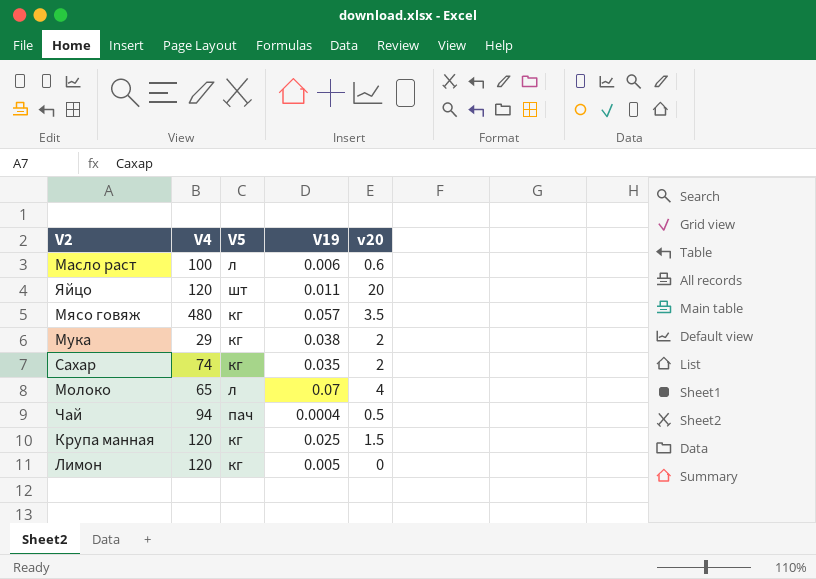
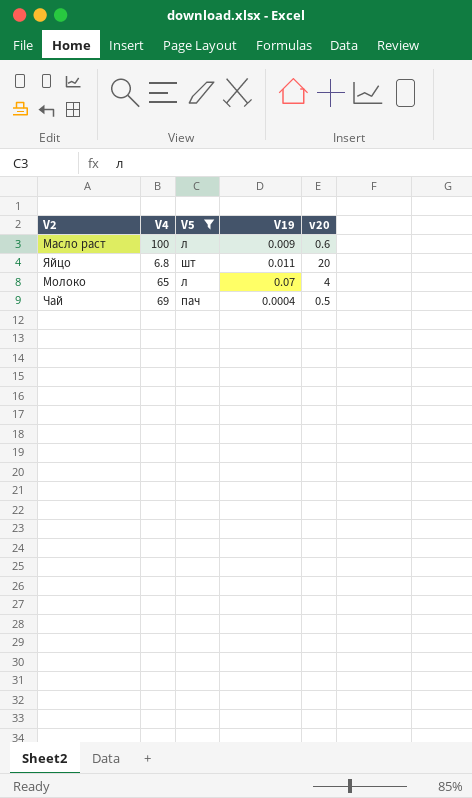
filter: none -> V5 != кг
Масло раст | V19: 0.006 -> 0.009
Яйцо | V4: 120 -> 6.8
Чай | V4: 94 -> 69

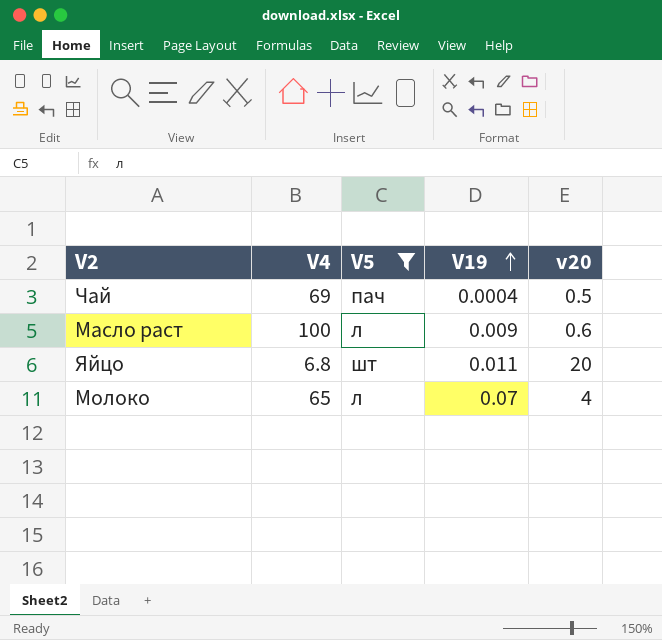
row order: none -> V19 ascending

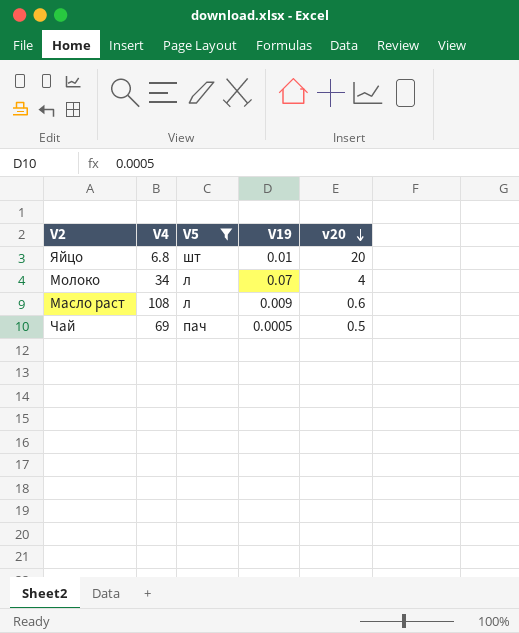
row order: V19 ascending -> v20 descending
Яйцо | V19: 0.011 -> 0.01
Молоко | V4: 65 -> 34
Масло раст | V4: 100 -> 108
Чай | V19: 0.0004 -> 0.0005

